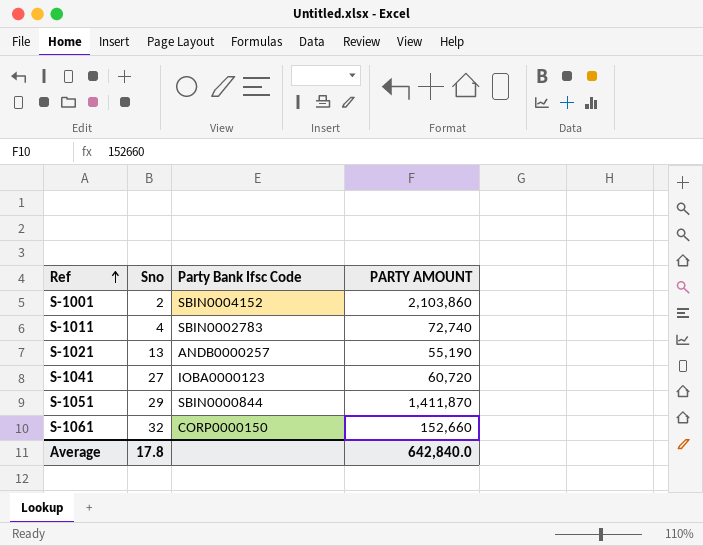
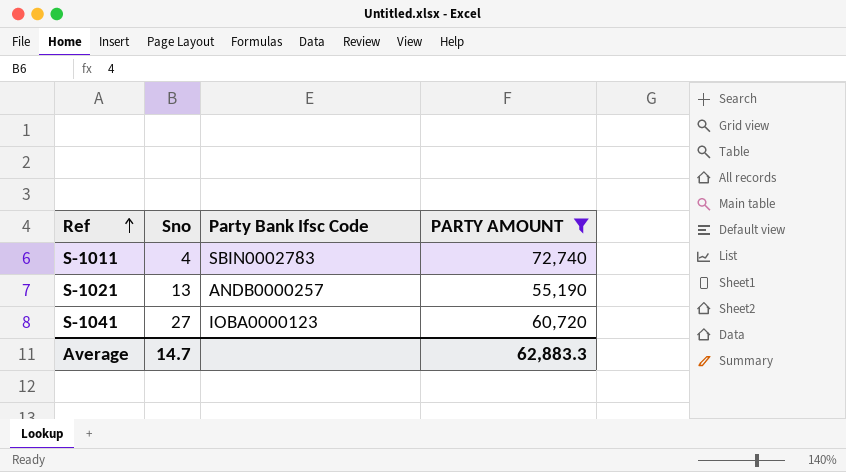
filter: none -> PARTY AMOUNT <= 72,740
Average | Sno: 17.8 -> 14.7
Average | PARTY AMOUNT: 642,840.0 -> 62,883.3

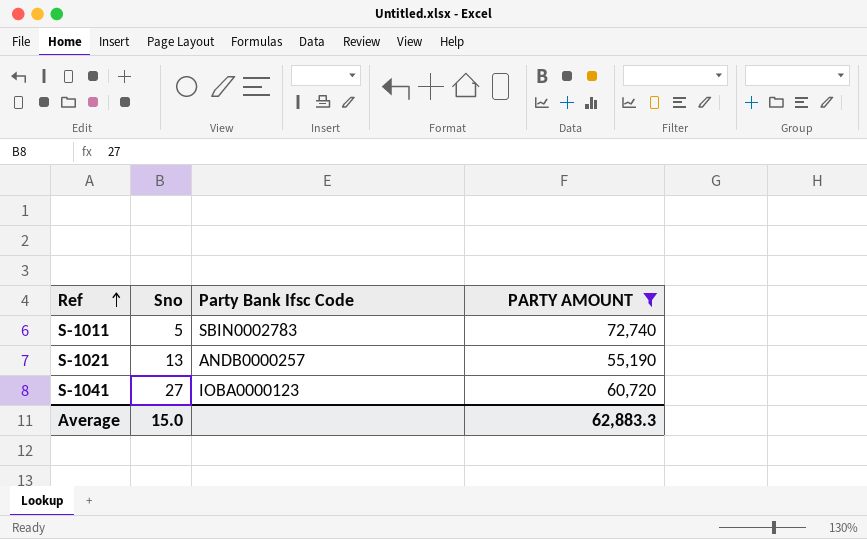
S-1011 | Sno: 4 -> 5
Average | Sno: 14.7 -> 15.0

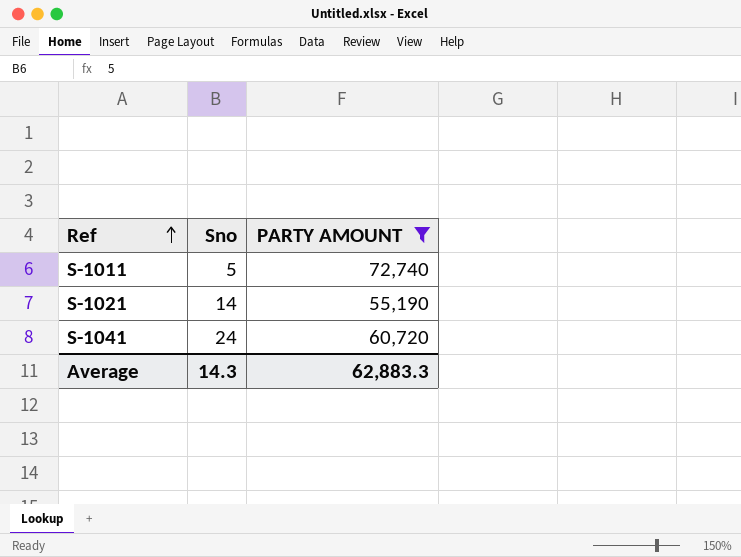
column Party Bank Ifsc Code | position: 3 -> none
S-1021 | Sno: 13 -> 14
S-1041 | Sno: 27 -> 24
Average | Sno: 15.0 -> 14.3

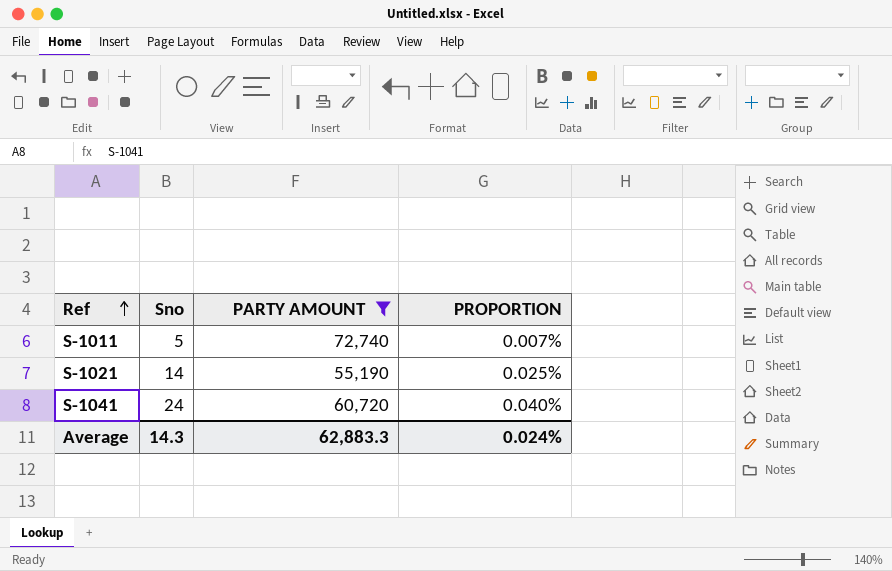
column PROPORTION | formula: none -> [Sno] / [PARTY AMOUNT]

